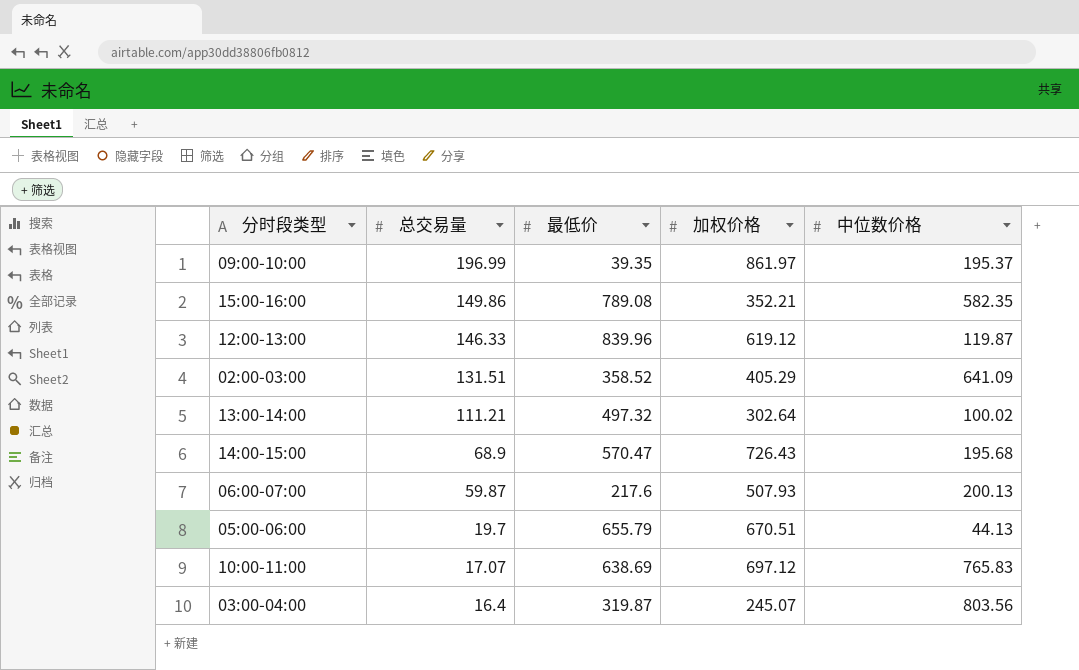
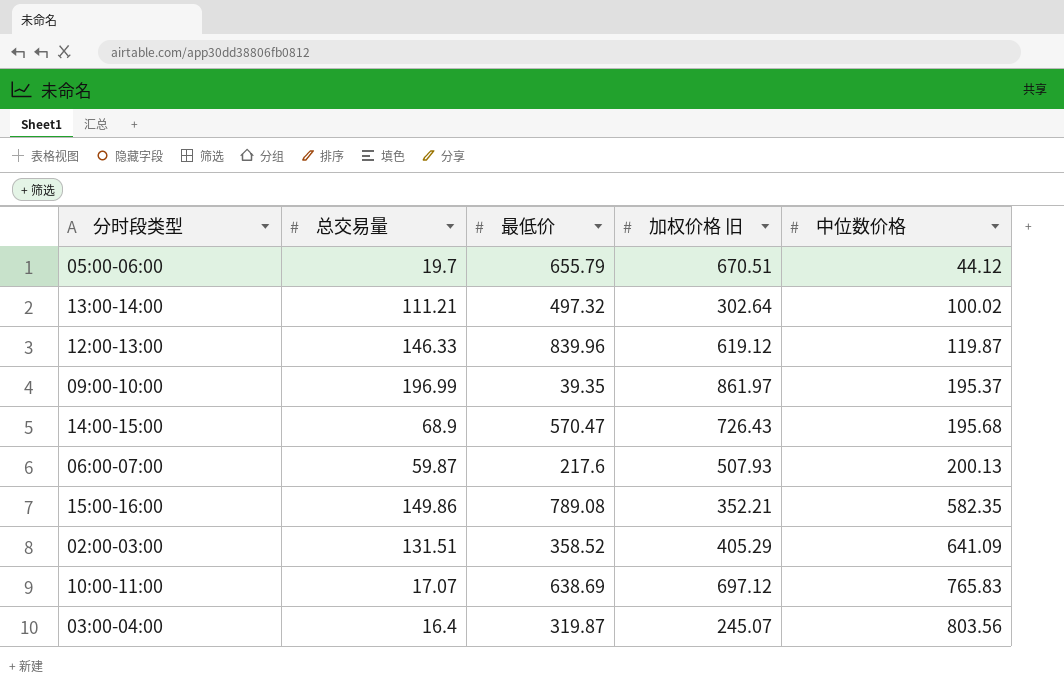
row order: 总交易量 descending -> 中位数价格 ascending
column name: 加权价格 -> 加权价格 旧
05:00-06:00 | 中位数价格: 44.13 -> 44.12

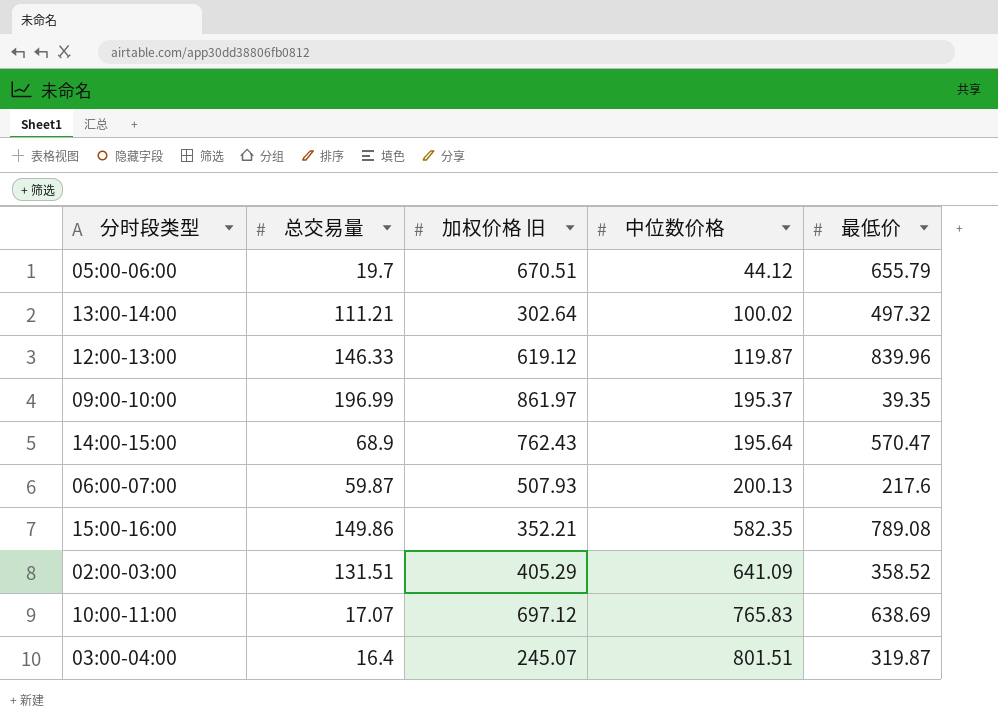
column 最低价 | position: 3 -> 5
14:00-15:00 | 加权价格 旧: 726.43 -> 762.43
14:00-15:00 | 中位数价格: 195.68 -> 195.64
03:00-04:00 | 中位数价格: 803.56 -> 801.51

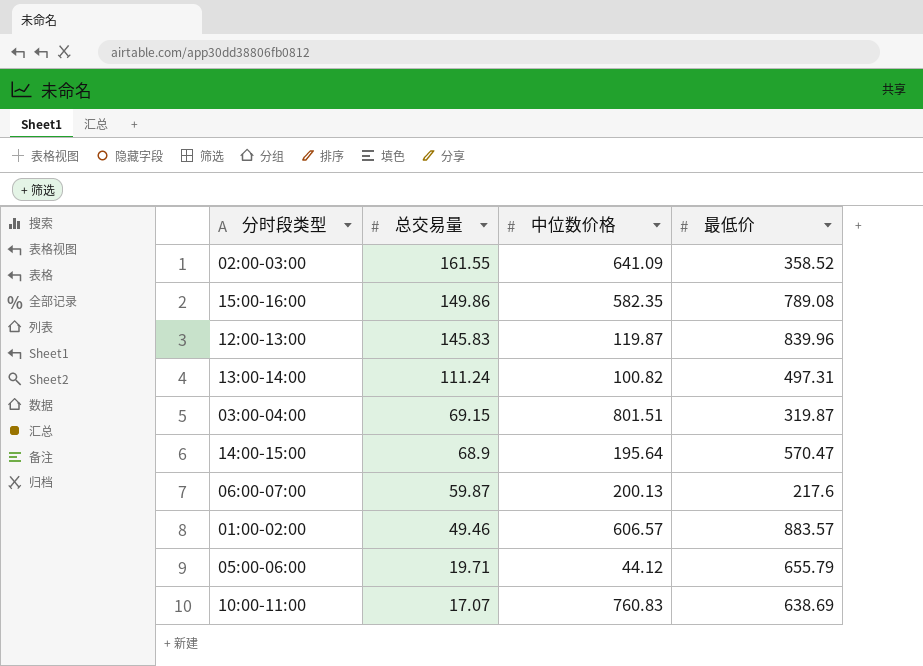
row order: 中位数价格 ascending -> 总交易量 descending
column 加权价格 旧 | position: 3 -> none
row 09:00-10:00: 196.99 | 861.97 | 195.37 | 39.35 -> none
02:00-03:00 | 总交易量: 131.51 -> 161.55
12:00-13:00 | 总交易量: 146.33 -> 145.83
13:00-14:00 | 总交易量: 111.21 -> 111.24
13:00-14:00 | 中位数价格: 100.02 -> 100.82
13:00-14:00 | 最低价: 497.32 -> 497.31
03:00-04:00 | 总交易量: 16.4 -> 69.15
row 01:00-02:00: none -> 49.46 | 606.57 | 883.57
05:00-06:00 | 总交易量: 19.7 -> 19.71
10:00-11:00 | 中位数价格: 765.83 -> 760.83

